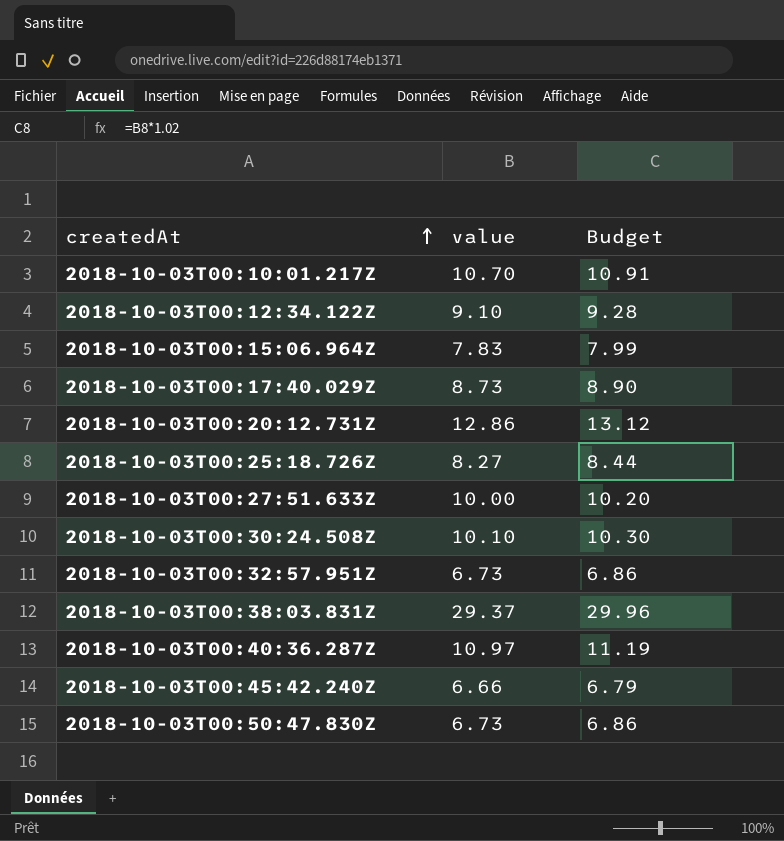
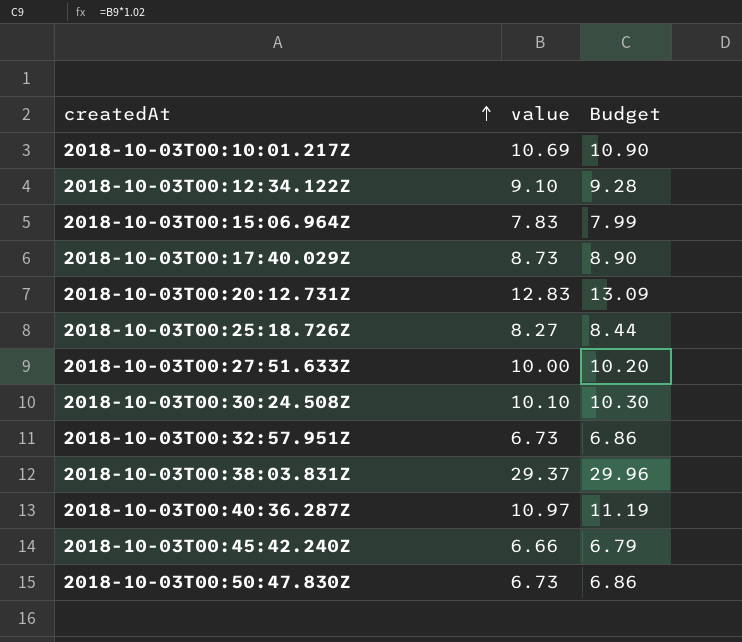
2018-10-03T00:10:01.217Z | value: 10.70 -> 10.69
2018-10-03T00:10:01.217Z | Budget: 10.91 -> 10.90
2018-10-03T00:20:12.731Z | value: 12.86 -> 12.83
2018-10-03T00:20:12.731Z | Budget: 13.12 -> 13.09

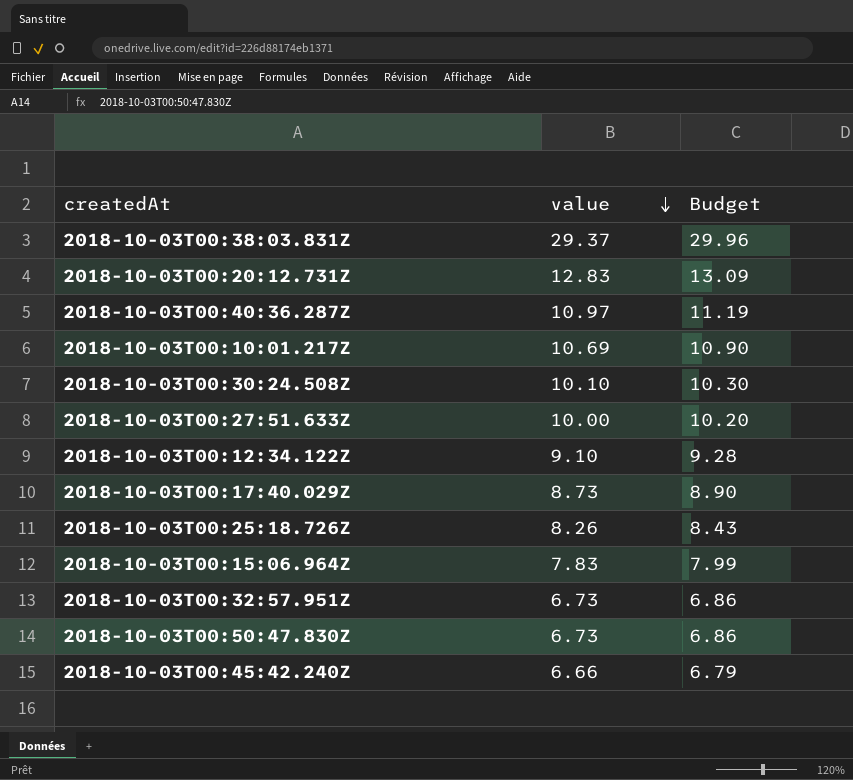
row order: createdAt ascending -> value descending
2018-10-03T00:25:18.726Z | value: 8.27 -> 8.26
2018-10-03T00:25:18.726Z | Budget: 8.44 -> 8.43

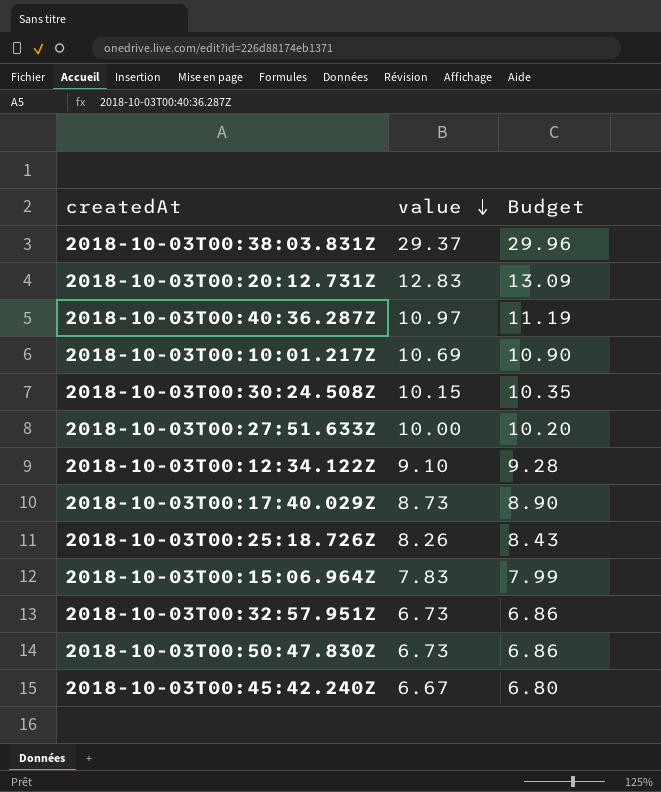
2018-10-03T00:30:24.508Z | value: 10.10 -> 10.15
2018-10-03T00:30:24.508Z | Budget: 10.30 -> 10.35
2018-10-03T00:45:42.240Z | value: 6.66 -> 6.67
2018-10-03T00:45:42.240Z | Budget: 6.79 -> 6.80

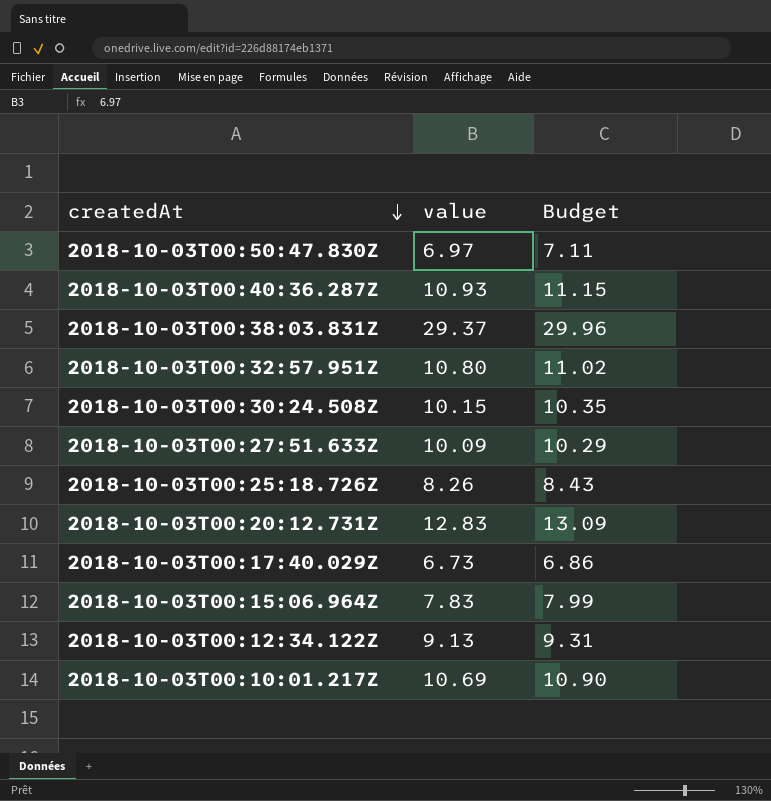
row order: value descending -> createdAt descending
row 2018-10-03T00:45:42.240Z: 6.67 | 6.80 -> none
2018-10-03T00:50:47.830Z | value: 6.73 -> 6.97
2018-10-03T00:50:47.830Z | Budget: 6.86 -> 7.11
2018-10-03T00:40:36.287Z | value: 10.97 -> 10.93
2018-10-03T00:40:36.287Z | Budget: 11.19 -> 11.15
2018-10-03T00:32:57.951Z | value: 6.73 -> 10.80
2018-10-03T00:32:57.951Z | Budget: 6.86 -> 11.02
2018-10-03T00:27:51.633Z | value: 10.00 -> 10.09
2018-10-03T00:27:51.633Z | Budget: 10.20 -> 10.29
2018-10-03T00:17:40.029Z | value: 8.73 -> 6.73
2018-10-03T00:17:40.029Z | Budget: 8.90 -> 6.86
2018-10-03T00:12:34.122Z | value: 9.10 -> 9.13
2018-10-03T00:12:34.122Z | Budget: 9.28 -> 9.31

